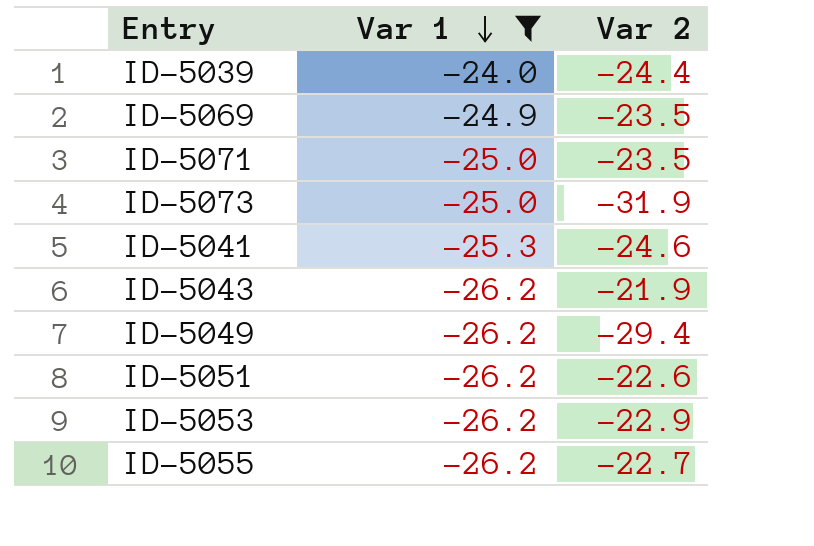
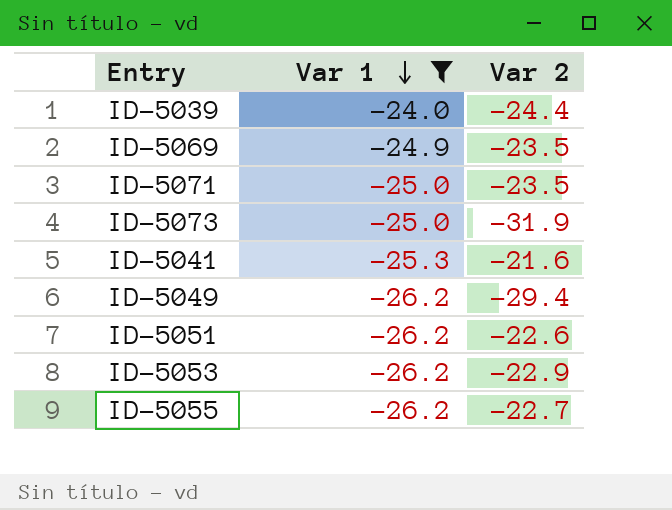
row ID-5043: -26.2 | -21.9 -> none
ID-5041 | Var 2: -24.6 -> -21.6

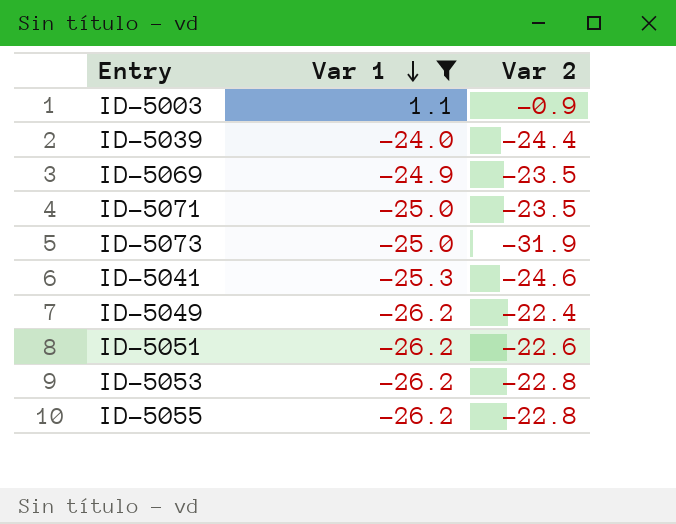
row ID-5003: none -> 1.1 | -0.9
ID-5041 | Var 2: -21.6 -> -24.6
ID-5049 | Var 2: -29.4 -> -22.4
ID-5053 | Var 2: -22.9 -> -22.8
ID-5055 | Var 2: -22.7 -> -22.8

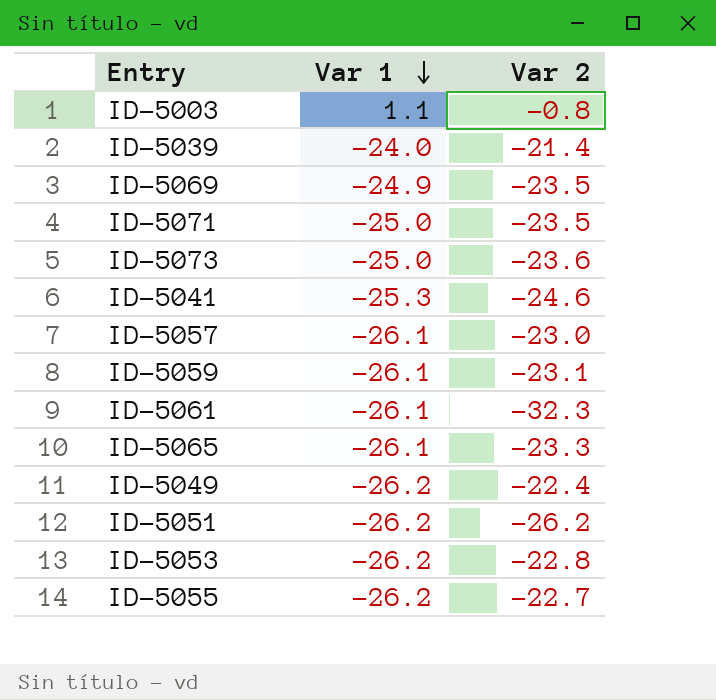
filter: Var 1 != -26.1 -> none
ID-5003 | Var 2: -0.9 -> -0.8
ID-5039 | Var 2: -24.4 -> -21.4
ID-5073 | Var 2: -31.9 -> -23.6
ID-5051 | Var 2: -22.6 -> -26.2
ID-5055 | Var 2: -22.8 -> -22.7

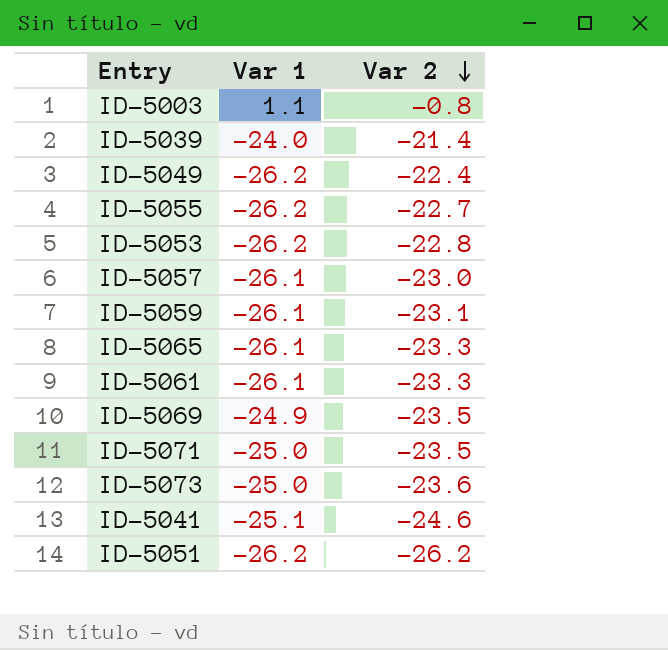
row order: Var 1 descending -> Var 2 descending
ID-5061 | Var 2: -32.3 -> -23.3
ID-5041 | Var 1: -25.3 -> -25.1

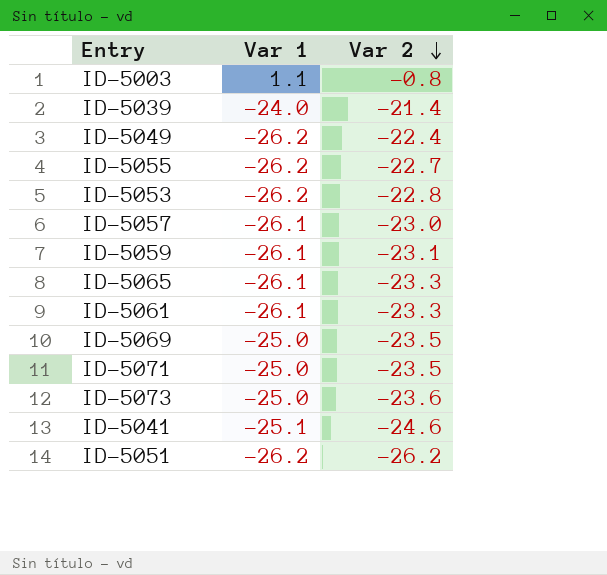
ID-5069 | Var 1: -24.9 -> -25.0

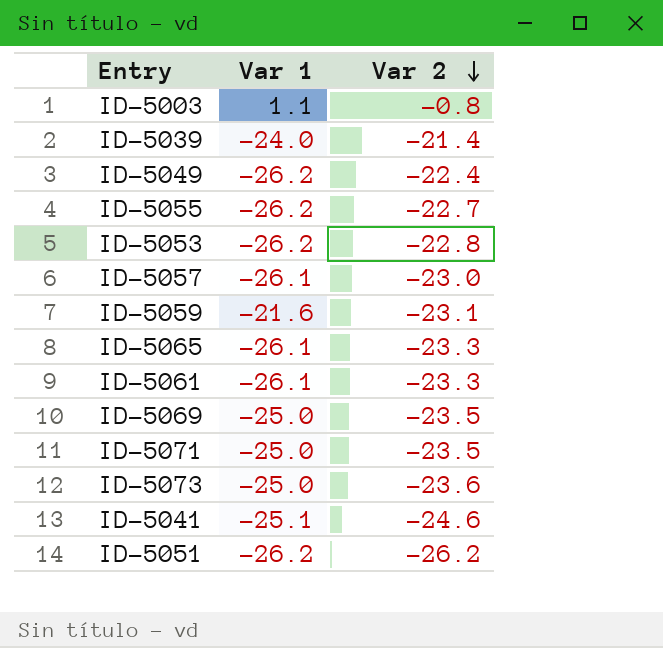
ID-5059 | Var 1: -26.1 -> -21.6

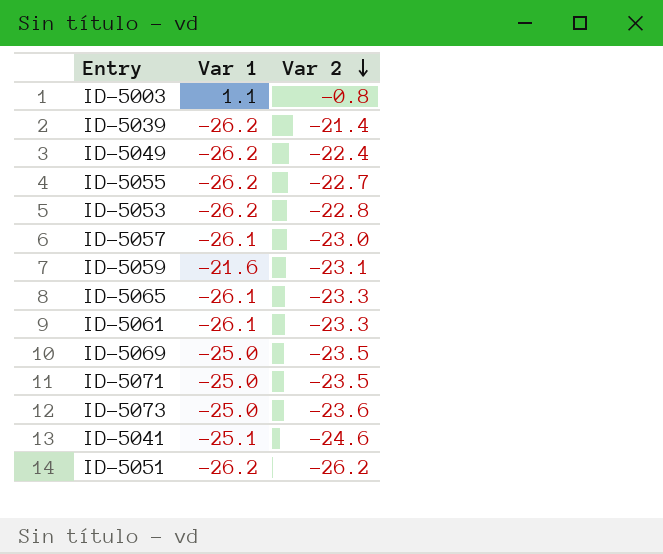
ID-5039 | Var 1: -24.0 -> -26.2

